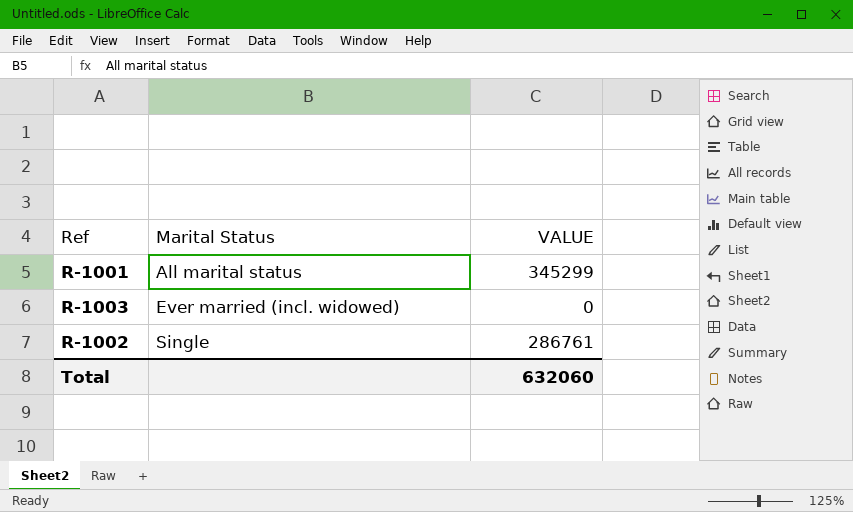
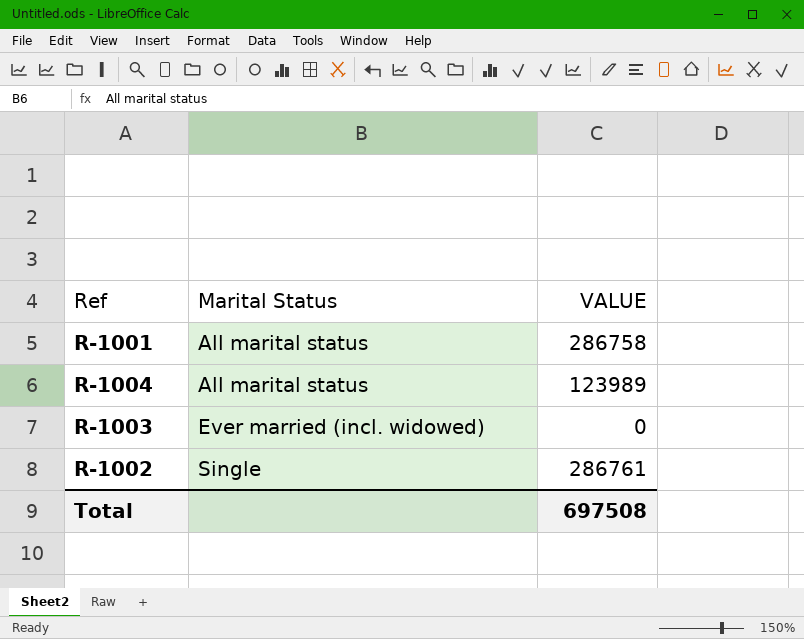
R-1001 | VALUE: 345299 -> 286758
row R-1004: none -> All marital status | 123989
Total | VALUE: 632060 -> 697508

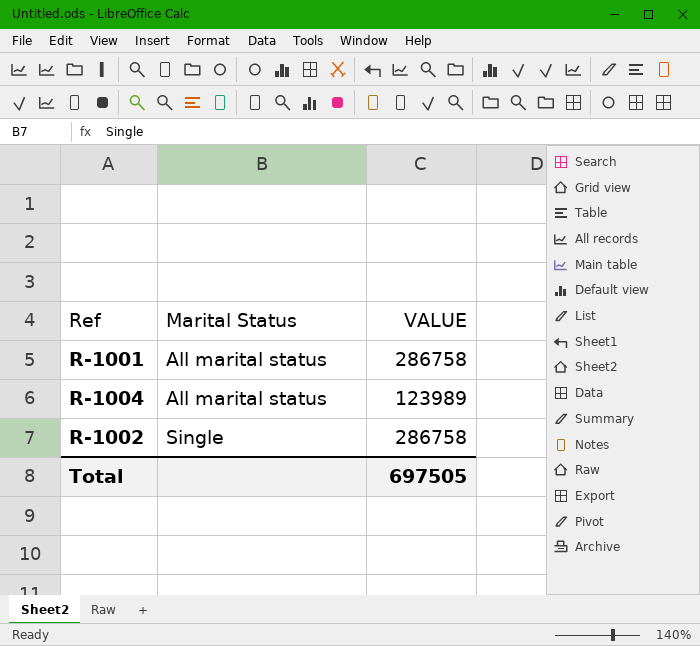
row R-1003: Ever married (incl. widowed) | 0 -> none
R-1002 | VALUE: 286761 -> 286758
Total | VALUE: 697508 -> 697505

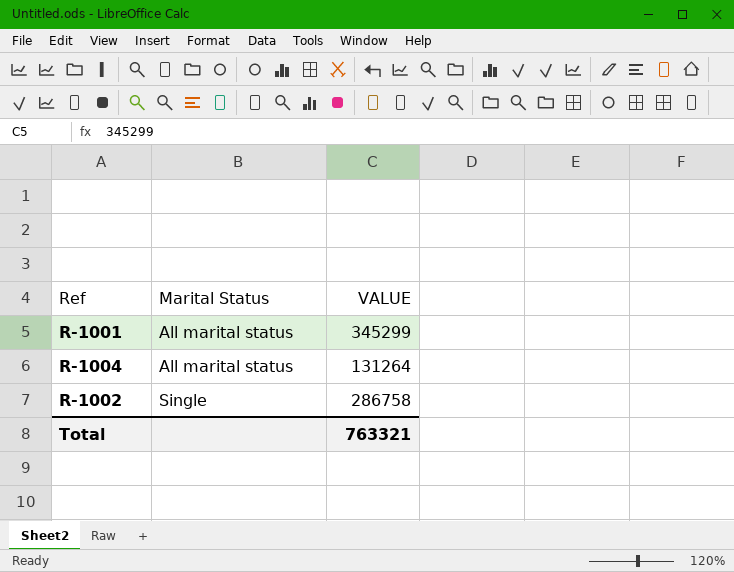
R-1001 | VALUE: 286758 -> 345299
R-1004 | VALUE: 123989 -> 131264
Total | VALUE: 697505 -> 763321

